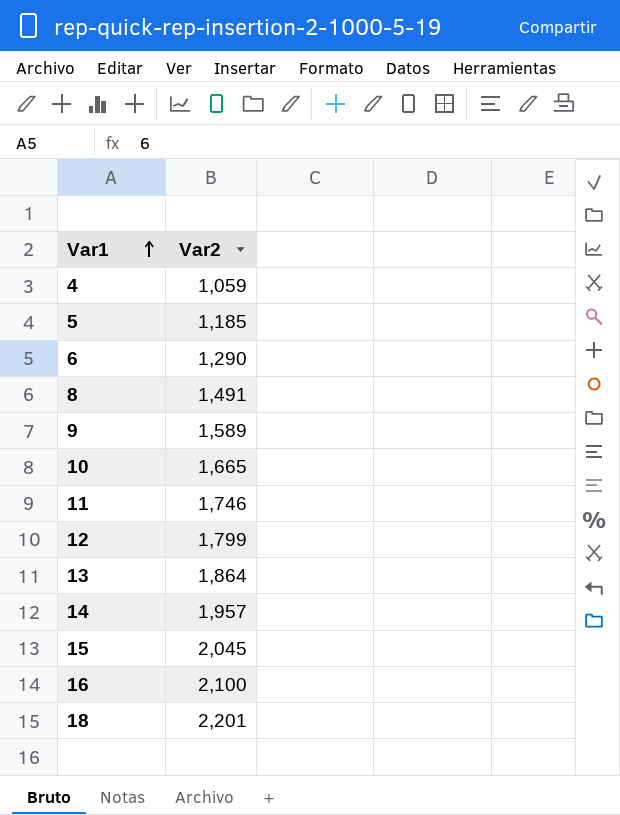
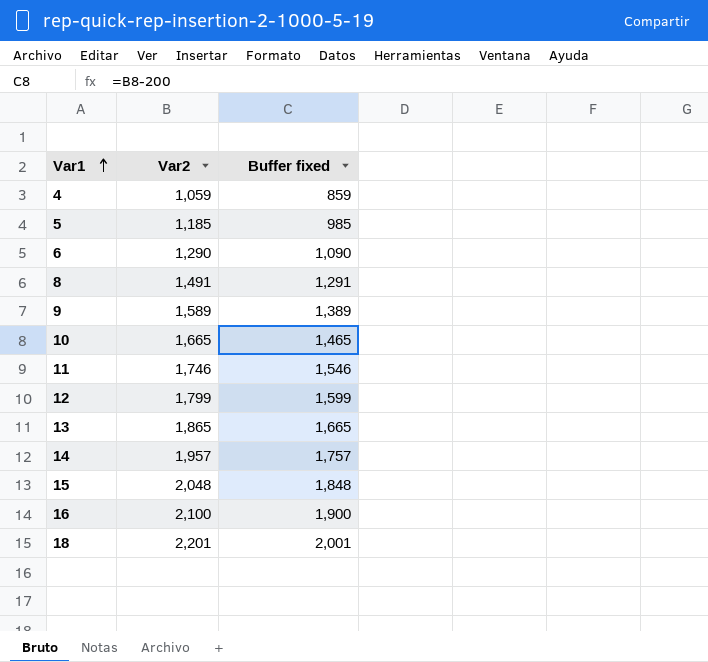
column Buffer fixed | formula: none -> [Var2] - 200
13 | Var2: 1,864 -> 1,865
15 | Var2: 2,045 -> 2,048

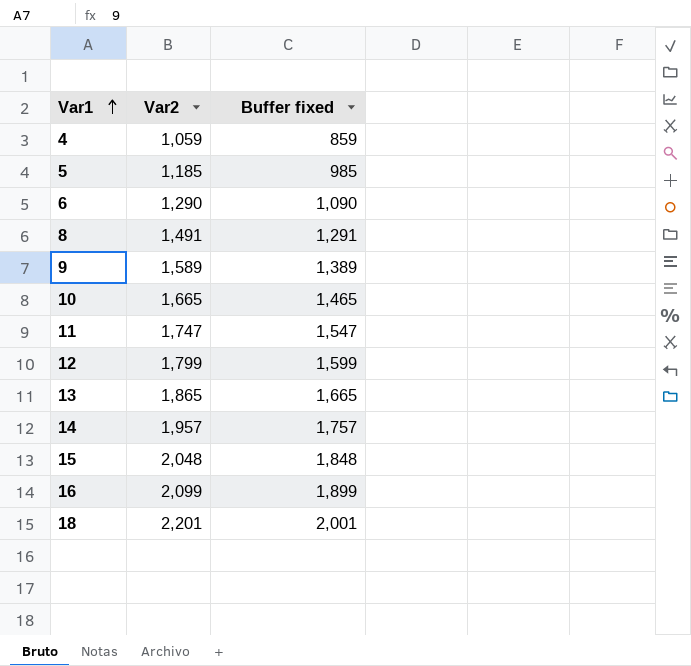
11 | Var2: 1,746 -> 1,747
11 | Buffer fixed: 1,546 -> 1,547
16 | Var2: 2,100 -> 2,099
16 | Buffer fixed: 1,900 -> 1,899

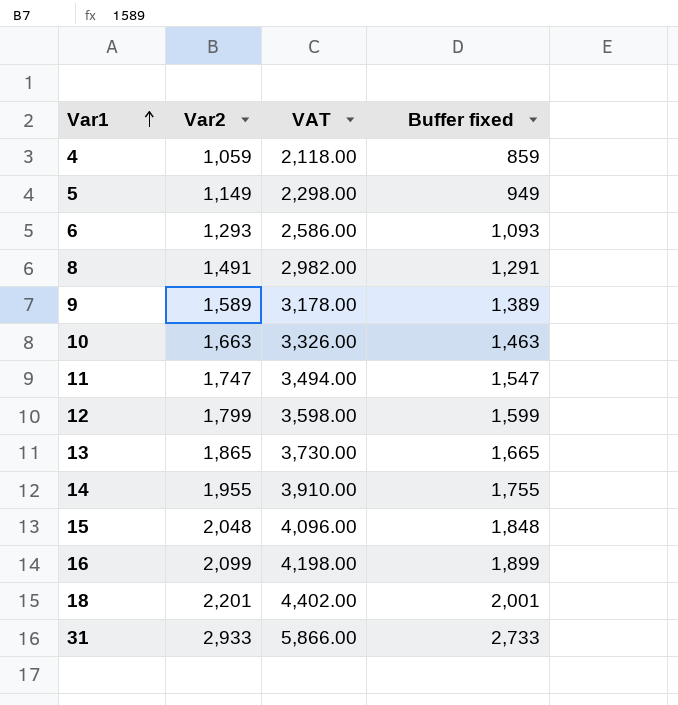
column VAT | formula: none -> [Var2] * 2
5 | Var2: 1,185 -> 1,149
5 | Buffer fixed: 985 -> 949
6 | Var2: 1,290 -> 1,293
6 | Buffer fixed: 1,090 -> 1,093
10 | Var2: 1,665 -> 1,663
10 | Buffer fixed: 1,465 -> 1,463
14 | Var2: 1,957 -> 1,955
14 | Buffer fixed: 1,757 -> 1,755
row 31: none -> 2,933 | 5,866.00 | 2,733

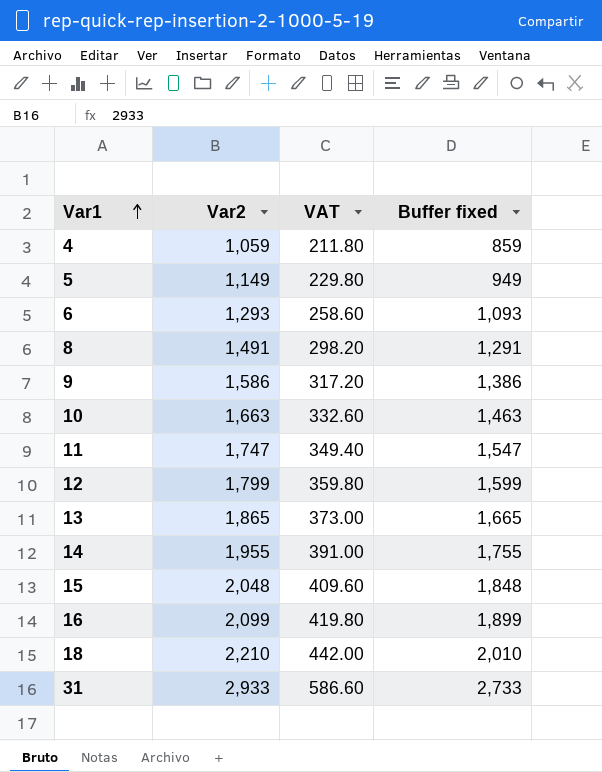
column VAT | formula: [Var2] * 2 -> [Var2] * 0.2
9 | Var2: 1,589 -> 1,586
9 | Buffer fixed: 1,389 -> 1,386
18 | Var2: 2,201 -> 2,210
18 | Buffer fixed: 2,001 -> 2,010

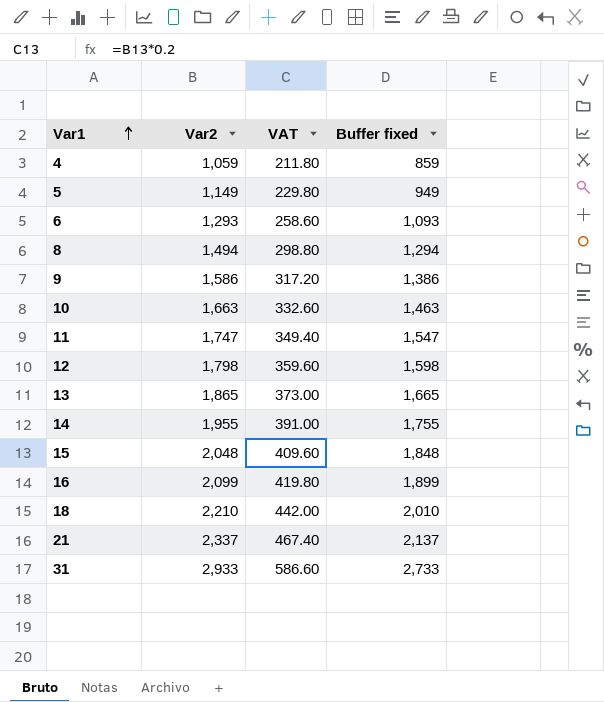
8 | Var2: 1,491 -> 1,494
8 | VAT: 298.20 -> 298.80
8 | Buffer fixed: 1,291 -> 1,294
12 | Var2: 1,799 -> 1,798
12 | VAT: 359.80 -> 359.60
12 | Buffer fixed: 1,599 -> 1,598
row 21: none -> 2,337 | 467.40 | 2,137

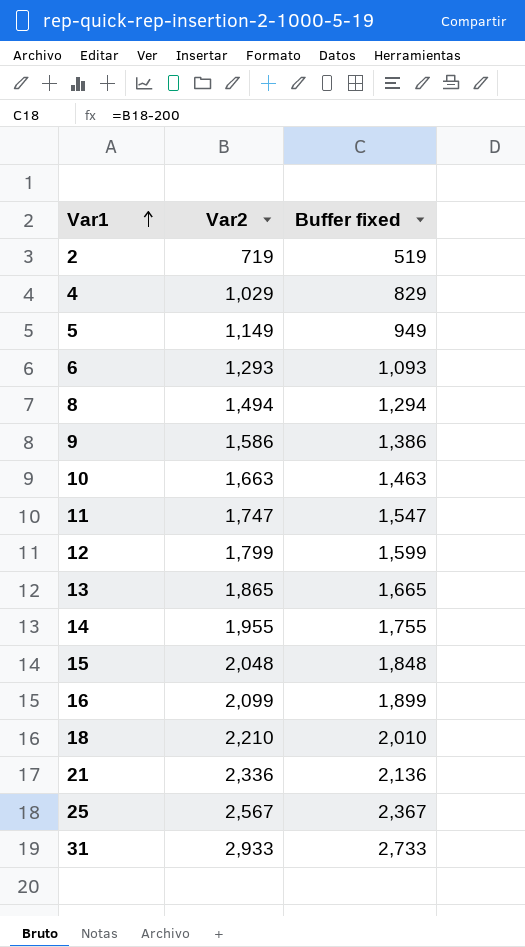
column VAT | formula: [Var2] * 0.2 -> none
row 2: none -> 719 | 519
4 | Var2: 1,059 -> 1,029
4 | Buffer fixed: 859 -> 829
12 | Var2: 1,798 -> 1,799
12 | Buffer fixed: 1,598 -> 1,599
21 | Var2: 2,337 -> 2,336
21 | Buffer fixed: 2,137 -> 2,136
row 25: none -> 2,567 | 2,367

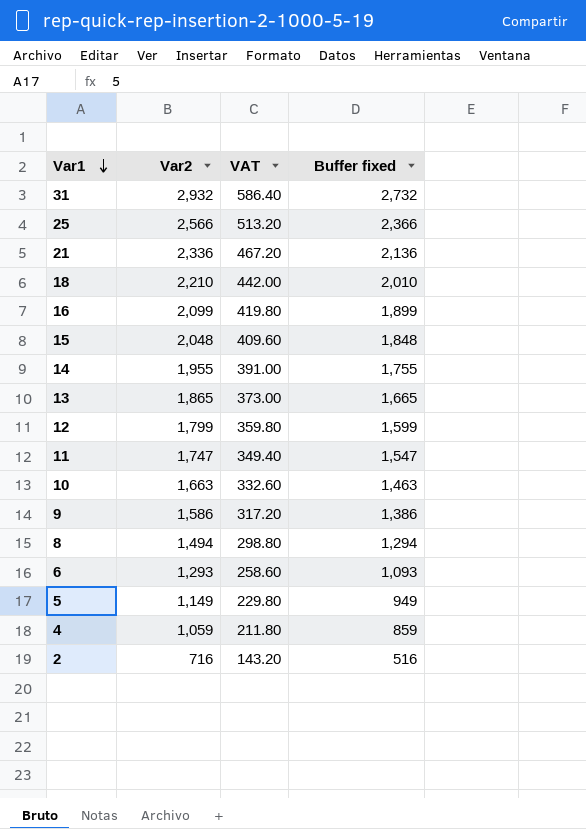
row order: Var1 ascending -> Var1 descending
column VAT | formula: none -> [Var2] * 0.2
31 | Var2: 2,933 -> 2,932
31 | Buffer fixed: 2,733 -> 2,732
25 | Var2: 2,567 -> 2,566
25 | Buffer fixed: 2,367 -> 2,366
4 | Var2: 1,029 -> 1,059
4 | Buffer fixed: 829 -> 859
2 | Var2: 719 -> 716
2 | Buffer fixed: 519 -> 516

